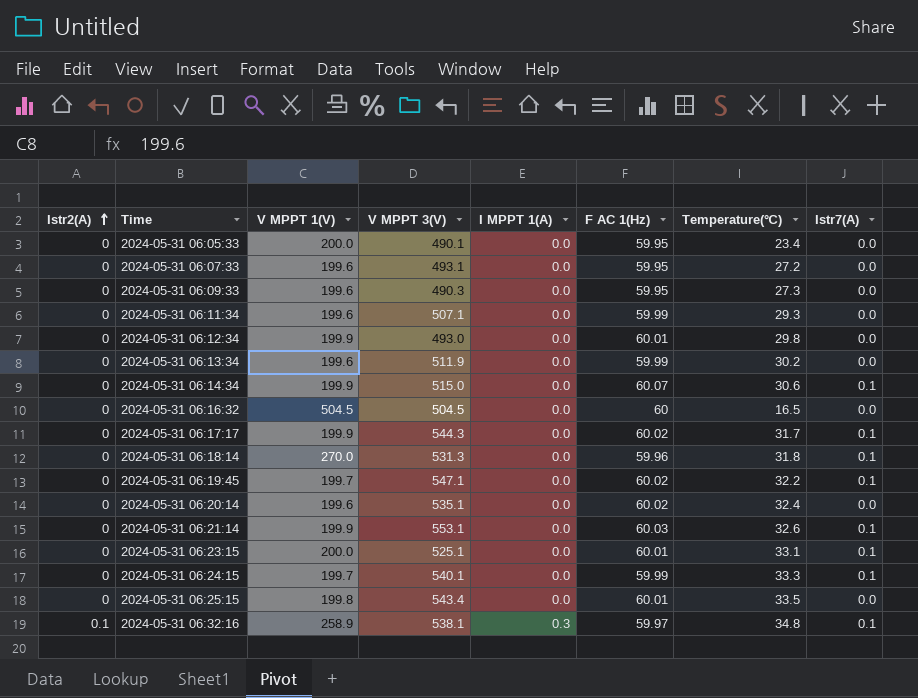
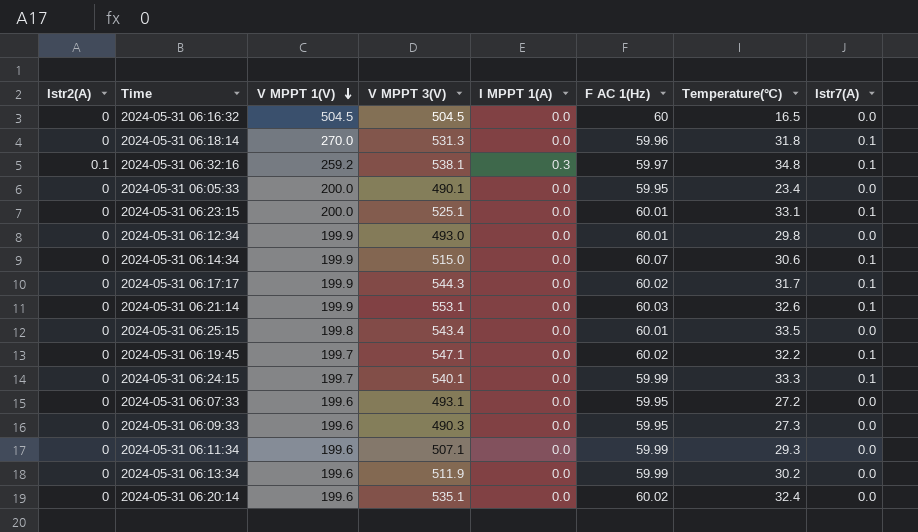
row order: Istr2(A) ascending -> V MPPT 1(V) descending
2024-05-31 06:32:16 | V MPPT 1(V): 258.9 -> 259.2

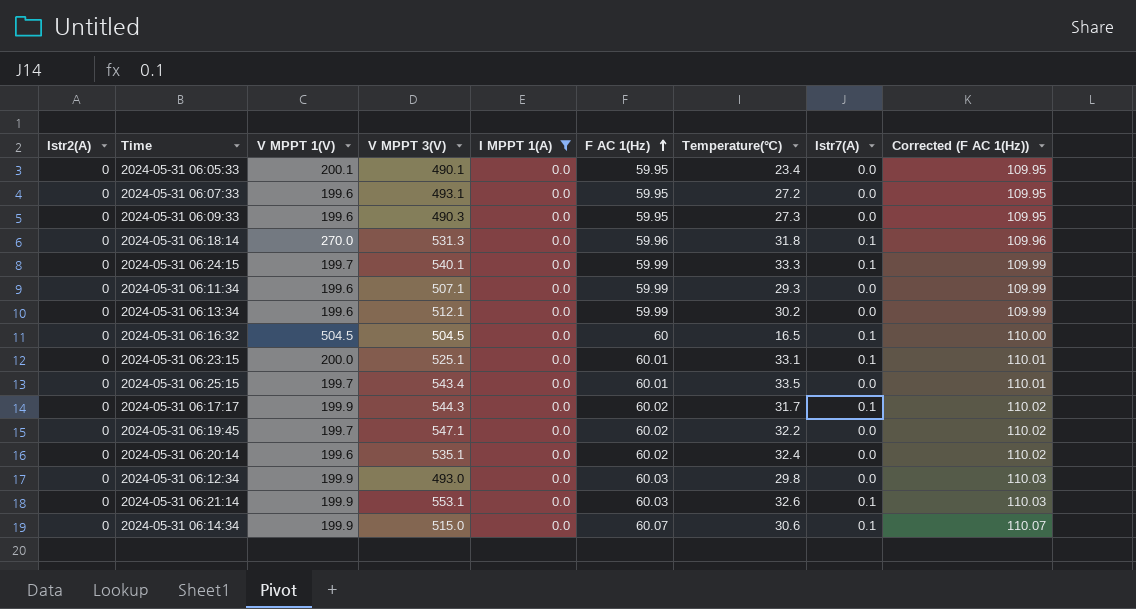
filter: none -> I MPPT 1(A) = 0.0
row order: V MPPT 1(V) descending -> F AC 1(Hz) ascending
column Corrected (F AC 1(Hz)) | formula: none -> [F AC 1(Hz)] + 50
2024-05-31 06:05:33 | V MPPT 1(V): 200.0 -> 200.1
2024-05-31 06:13:34 | V MPPT 3(V): 511.9 -> 512.1
2024-05-31 06:16:32 | Istr7(A): 0.0 -> 0.1
2024-05-31 06:25:15 | V MPPT 1(V): 199.8 -> 199.7
2024-05-31 06:19:45 | Istr7(A): 0.1 -> 0.0
2024-05-31 06:12:34 | F AC 1(Hz): 60.01 -> 60.03

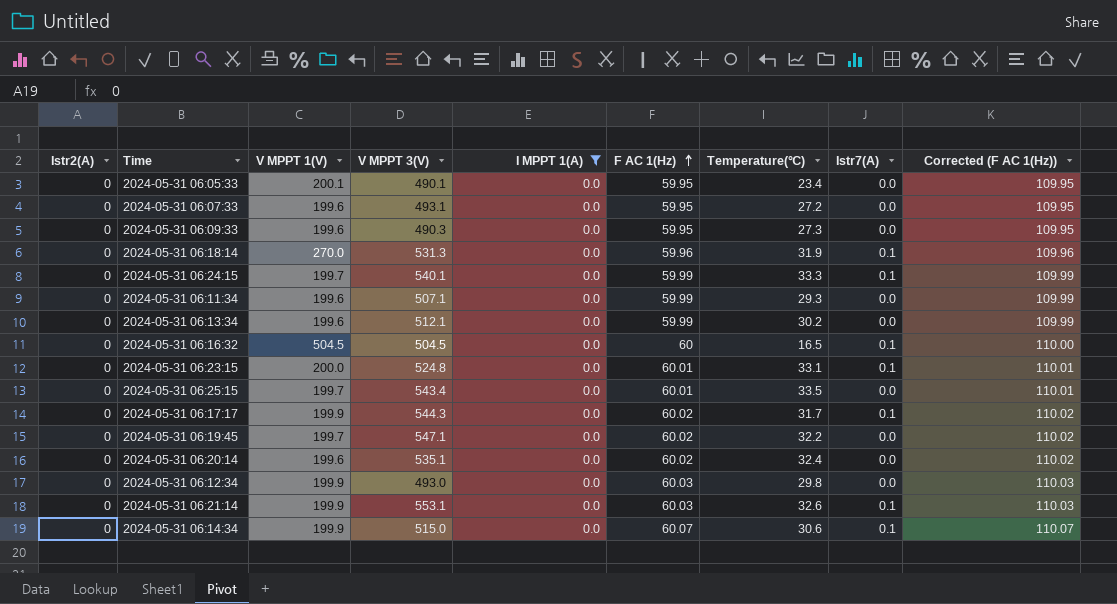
2024-05-31 06:18:14 | Temperature(℃): 31.8 -> 31.9
2024-05-31 06:23:15 | V MPPT 3(V): 525.1 -> 524.8

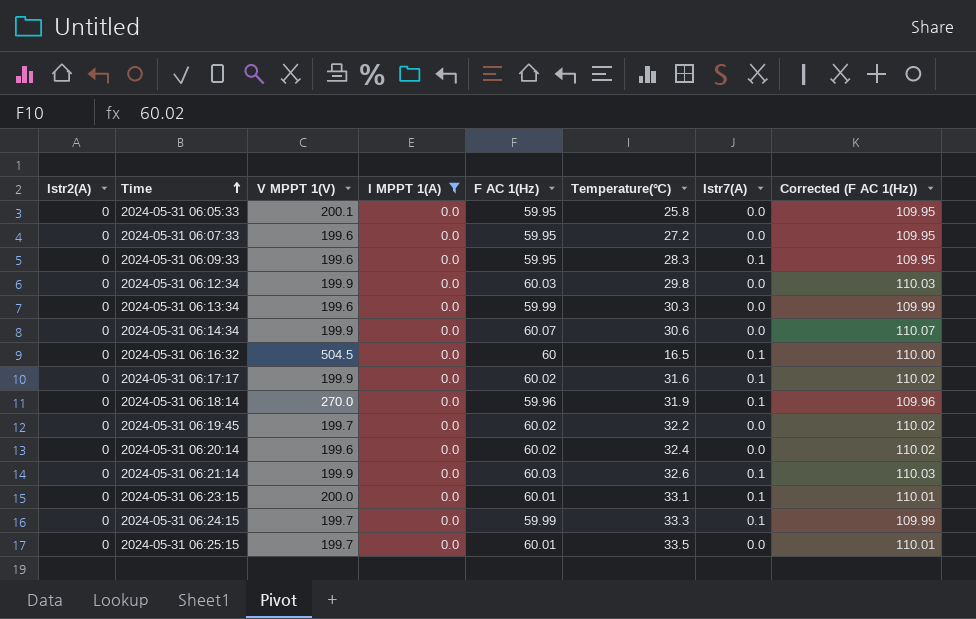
row order: F AC 1(Hz) ascending -> Time ascending
column V MPPT 3(V) | position: 4 -> none
row 2024-05-31 06:11:34: 0 | 199.6 | 507.1 | 0.0 | 59.99 | 29.3 | 0.0 | 109.99 -> none
2024-05-31 06:05:33 | Temperature(℃): 23.4 -> 25.8
2024-05-31 06:09:33 | Temperature(℃): 27.3 -> 28.3
2024-05-31 06:09:33 | Istr7(A): 0.0 -> 0.1
2024-05-31 06:13:34 | Temperature(℃): 30.2 -> 30.3
2024-05-31 06:14:34 | Istr7(A): 0.1 -> 0.0
2024-05-31 06:17:17 | Temperature(℃): 31.7 -> 31.6

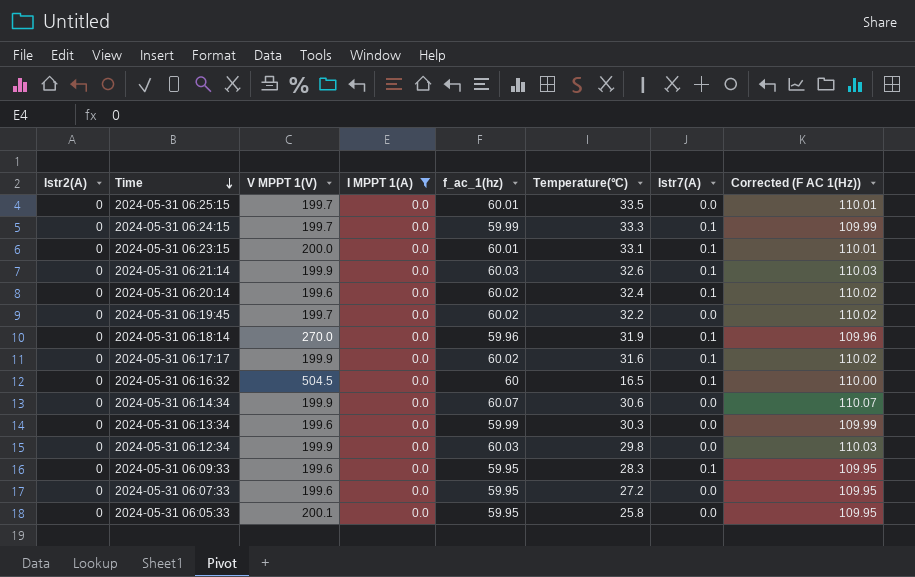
row order: Time ascending -> Time descending
column name: F AC 1(Hz) -> f_ac_1(hz)
2024-05-31 06:20:14 | Istr7(A): 0.0 -> 0.1

